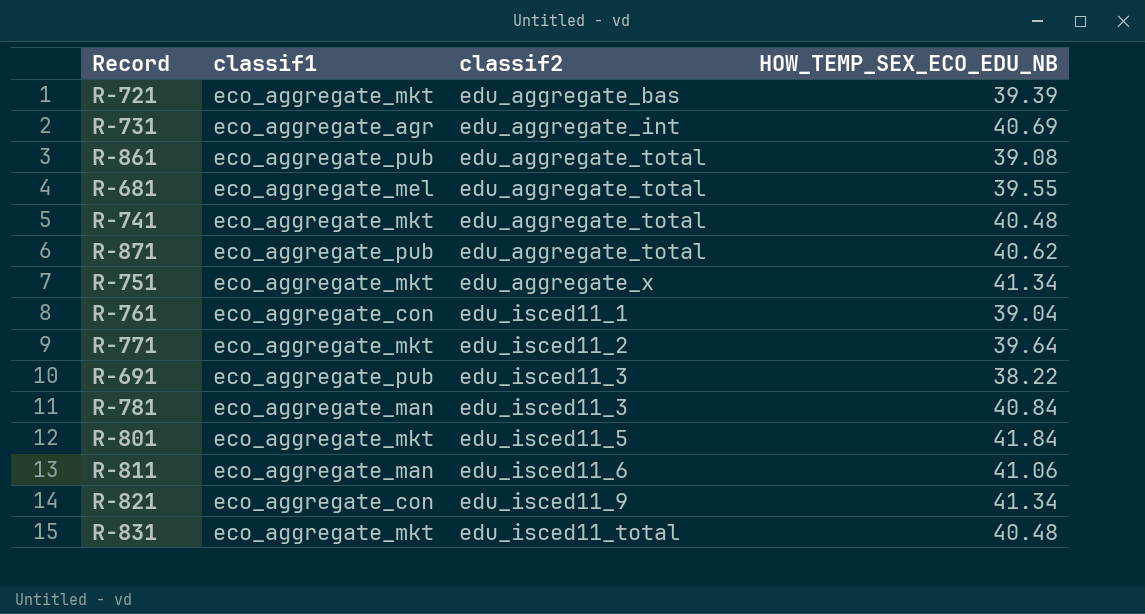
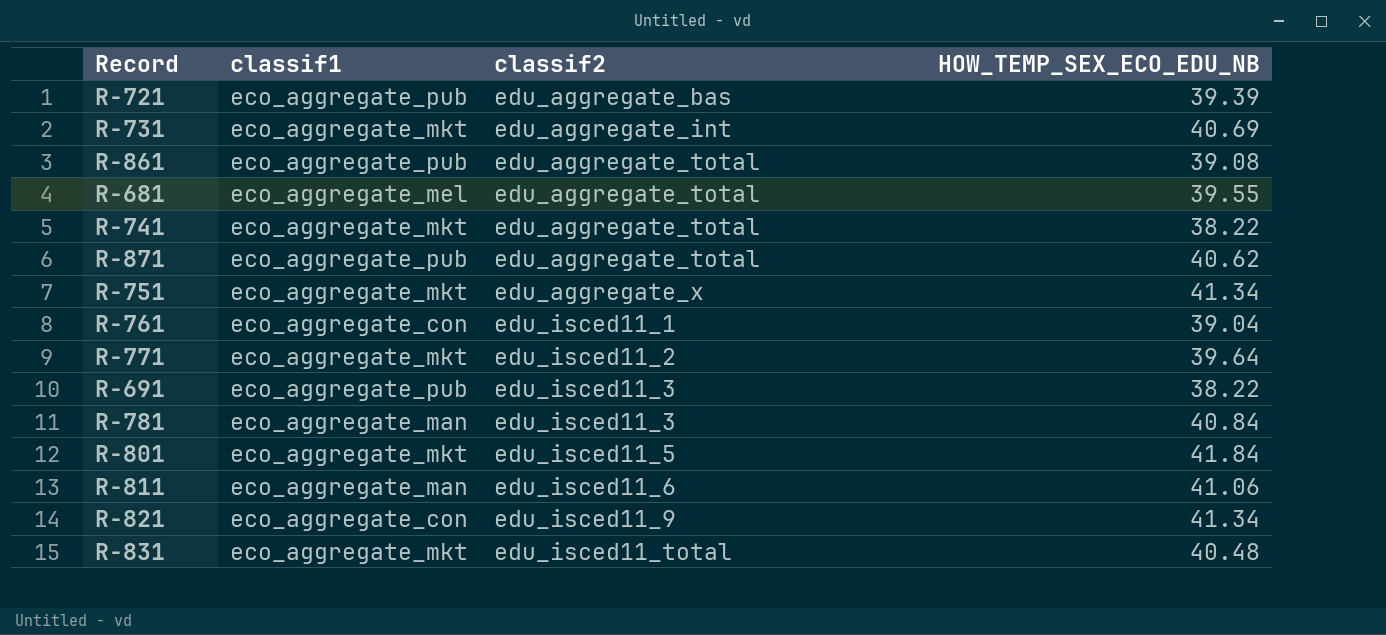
R-721 | classif1: eco_aggregate_mkt -> eco_aggregate_pub
R-731 | classif1: eco_aggregate_agr -> eco_aggregate_mkt
R-741 | HOW_TEMP_SEX_ECO_EDU_NB: 40.48 -> 38.22

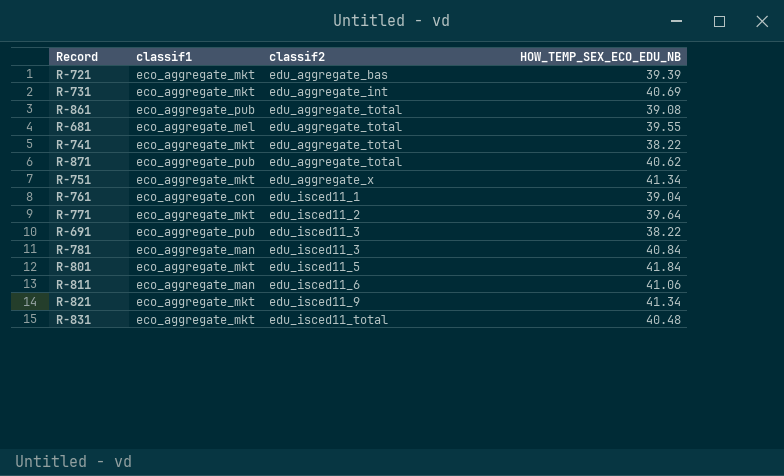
R-721 | classif1: eco_aggregate_pub -> eco_aggregate_mkt
R-821 | classif1: eco_aggregate_con -> eco_aggregate_mkt

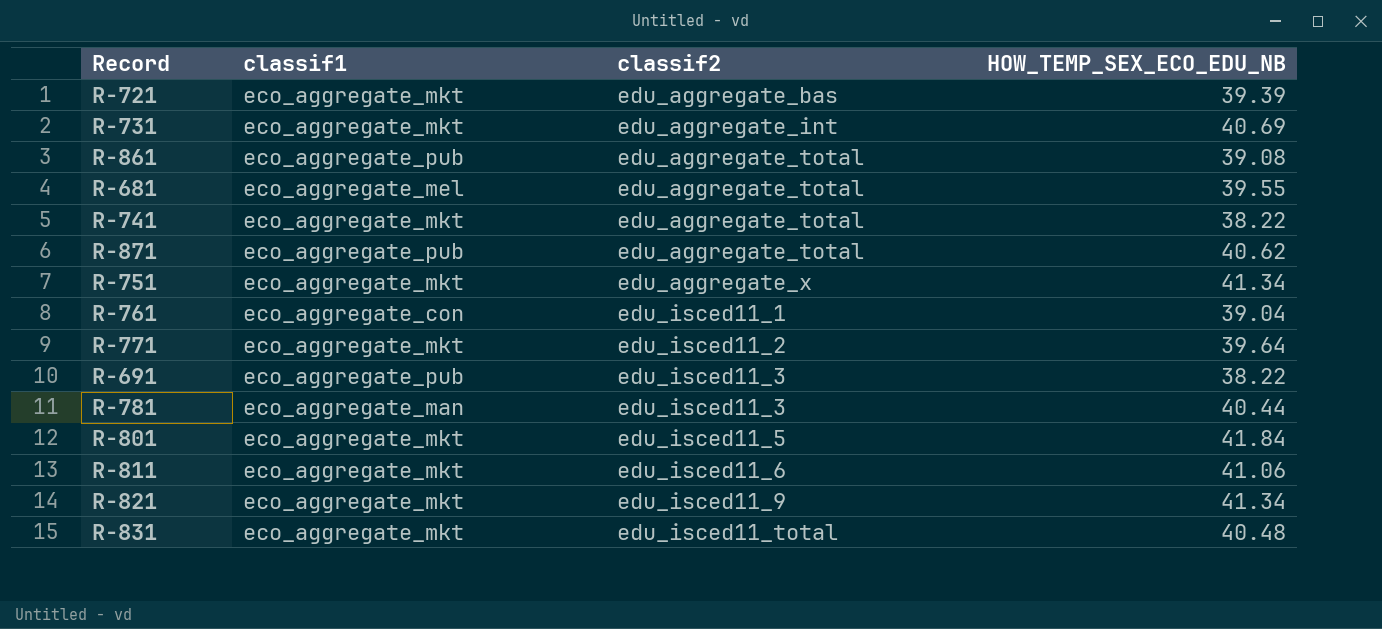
R-781 | HOW_TEMP_SEX_ECO_EDU_NB: 40.84 -> 40.44
R-811 | classif1: eco_aggregate_man -> eco_aggregate_mkt

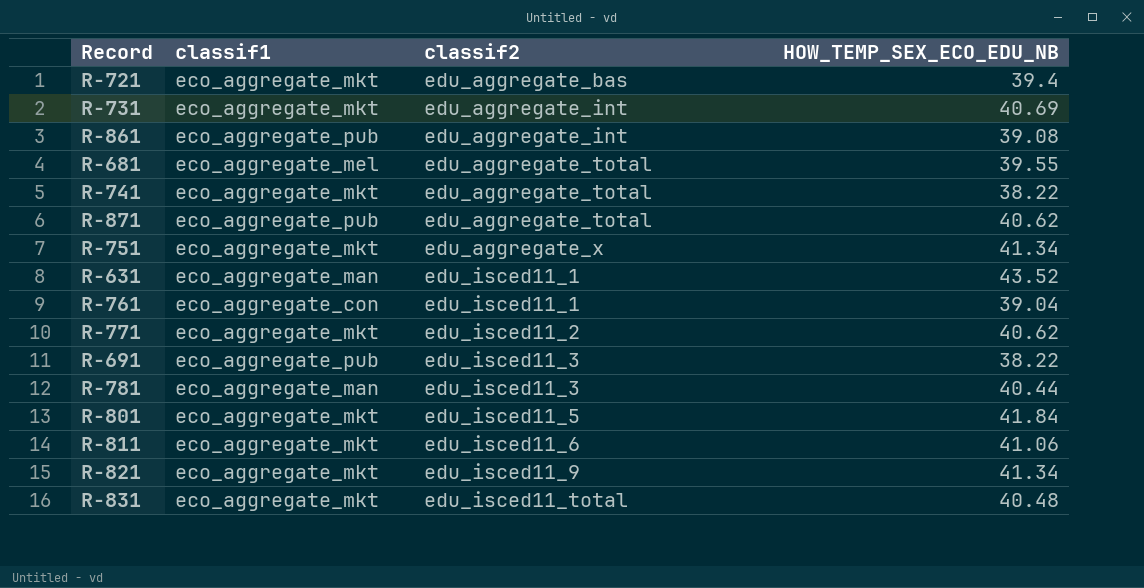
R-721 | HOW_TEMP_SEX_ECO_EDU_NB: 39.39 -> 39.4
R-861 | classif2: edu_aggregate_total -> edu_aggregate_int
row R-631: none -> eco_aggregate_man | edu_isced11_1 | 43.52
R-771 | HOW_TEMP_SEX_ECO_EDU_NB: 39.64 -> 40.62

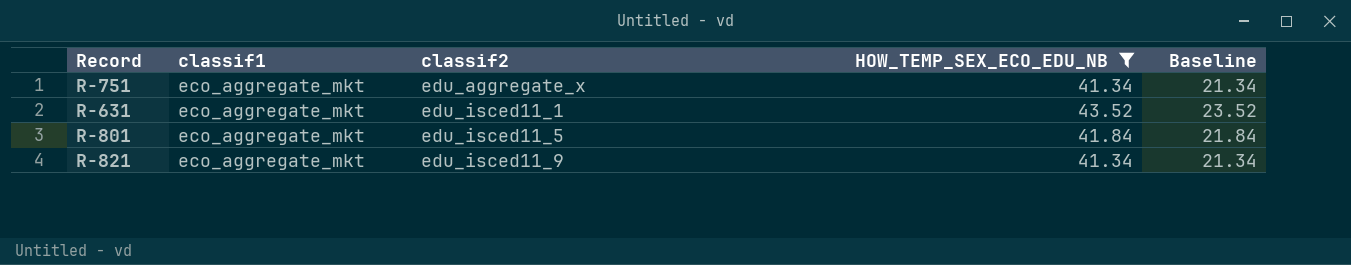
filter: none -> HOW_TEMP_SEX_ECO_EDU_NB >= 41.34
column Baseline | formula: none -> [HOW_TEMP_SEX_ECO_EDU_NB] - 20
R-631 | classif1: eco_aggregate_man -> eco_aggregate_mkt

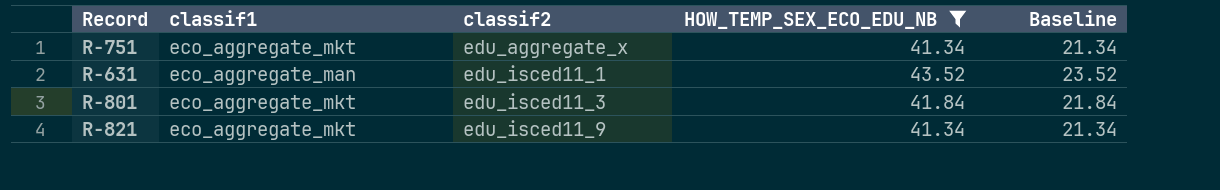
R-631 | classif1: eco_aggregate_mkt -> eco_aggregate_man
R-801 | classif2: edu_isced11_5 -> edu_isced11_3

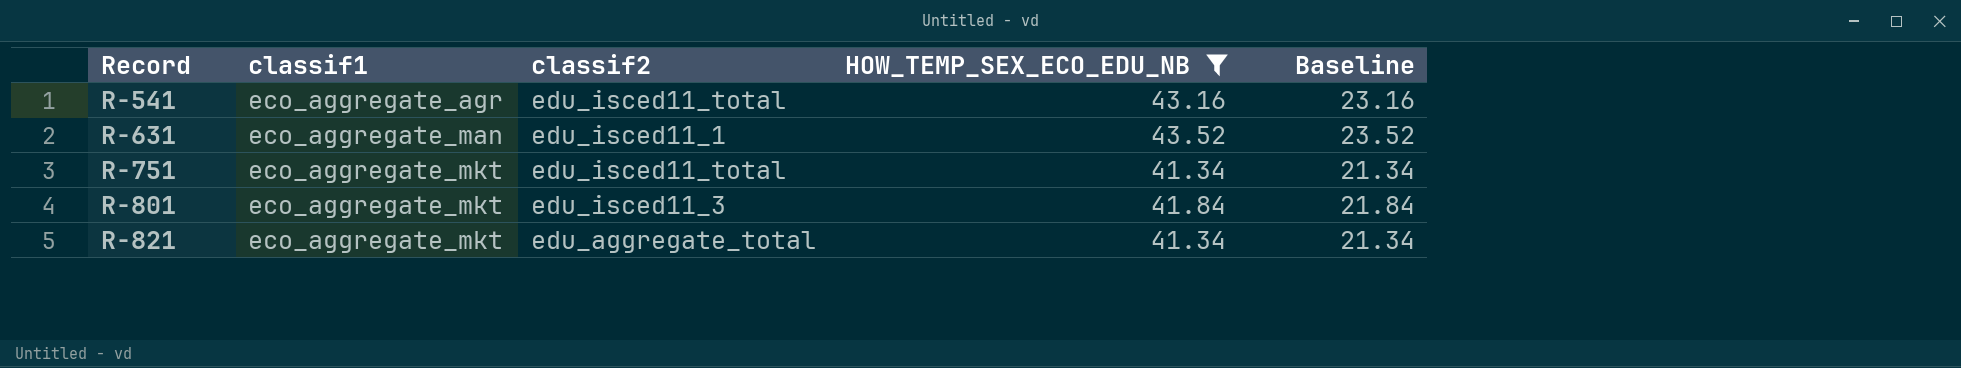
row order: classif2 ascending -> Record ascending
row R-541: none -> eco_aggregate_agr | edu_isced11_total | 43.16 | 23.16
R-751 | classif2: edu_aggregate_x -> edu_isced11_total
R-821 | classif2: edu_isced11_9 -> edu_aggregate_total

